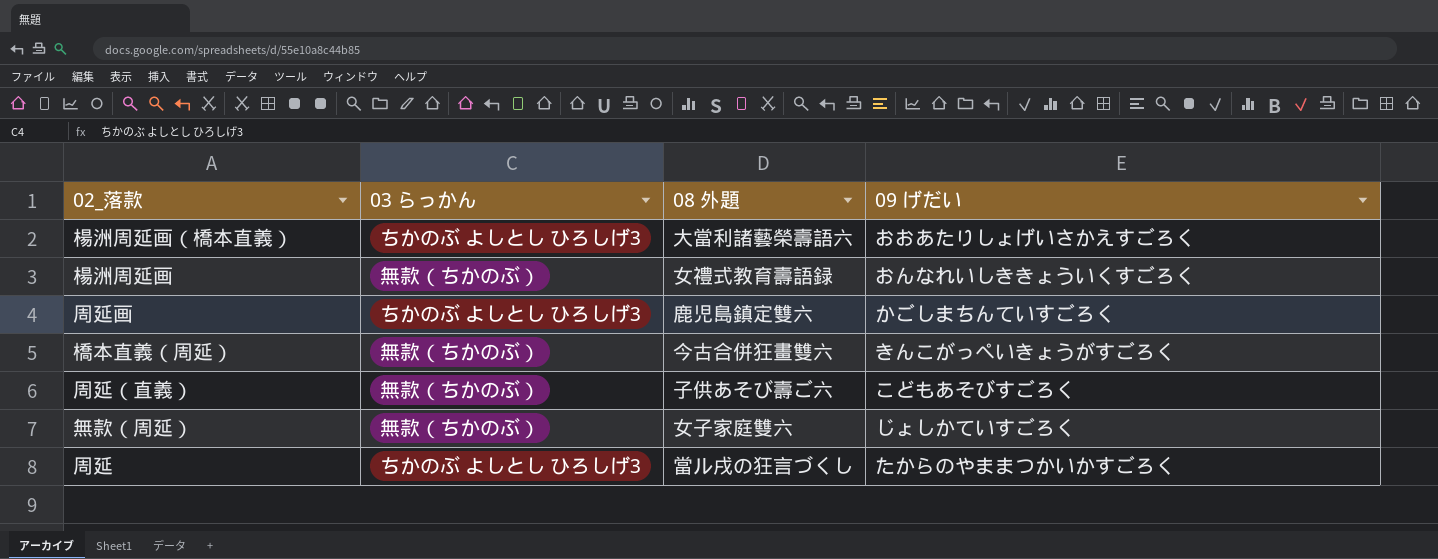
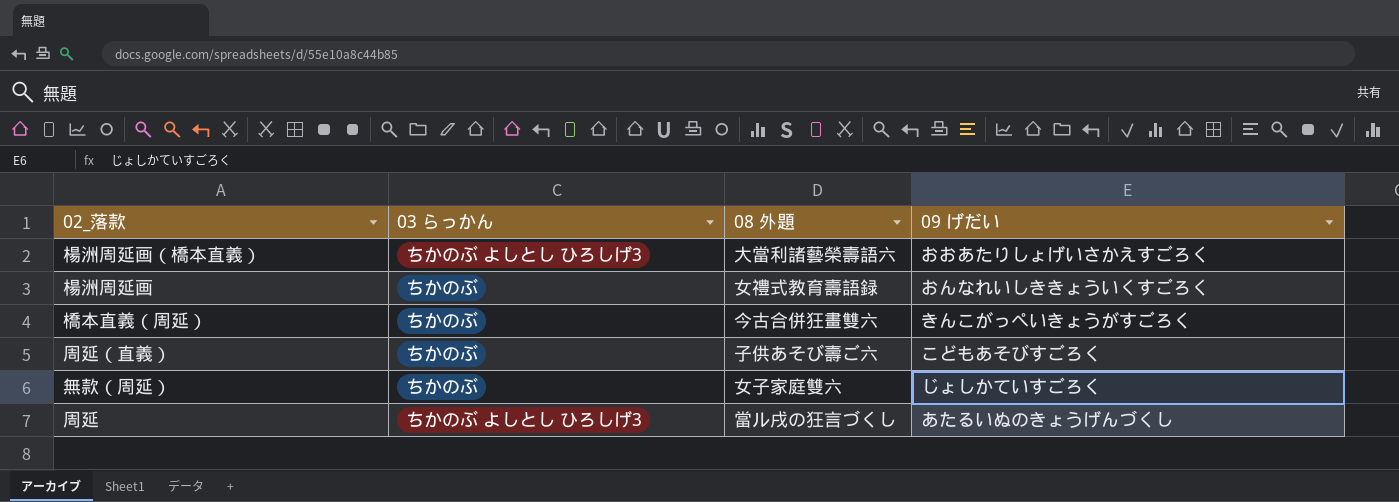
row 周延画: ちかのぶ よしとし ひろしげ3 | 鹿児島鎮定雙六 | かごしまちんていすごろく -> none
楊洲周延画 | 03 らっかん: 無款（ちかのぶ） -> ちかのぶ
橋本直義（周延） | 03 らっかん: 無款（ちかのぶ） -> ちかのぶ
周延（直義） | 03 らっかん: 無款（ちかのぶ） -> ちかのぶ
無款（周延） | 03 らっかん: 無款（ちかのぶ） -> ちかのぶ
周延 | 09 げだい: たからのやままつかいかすごろく -> あたるいぬのきょうげんづくし

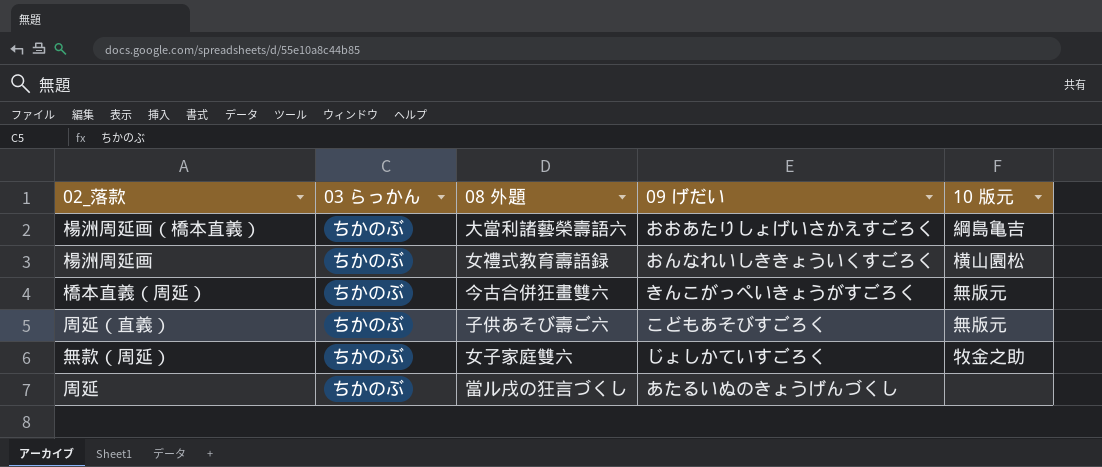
column 10 版元 | position: none -> 5
楊洲周延画（橋本直義） | 03 らっかん: ちかのぶ よしとし ひろしげ3 -> ちかのぶ
周延 | 03 らっかん: ちかのぶ よしとし ひろしげ3 -> ちかのぶ

